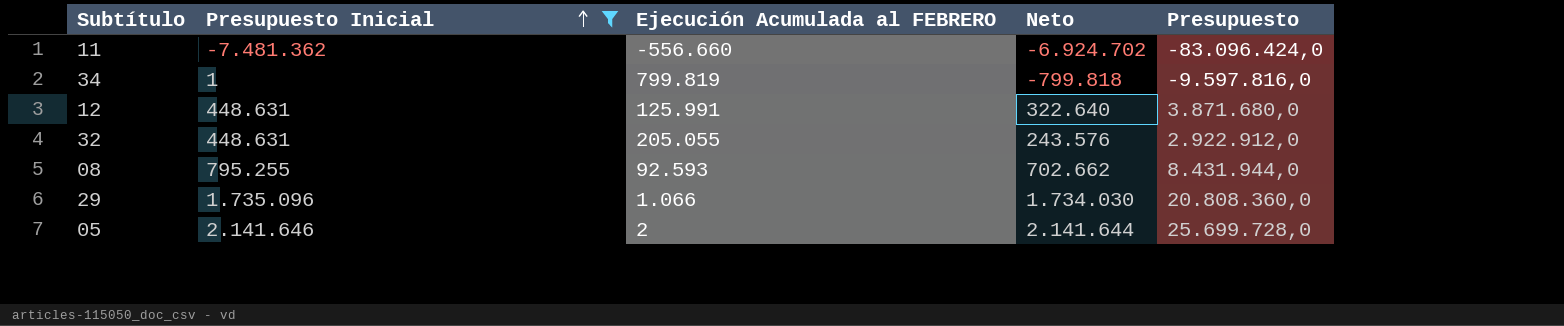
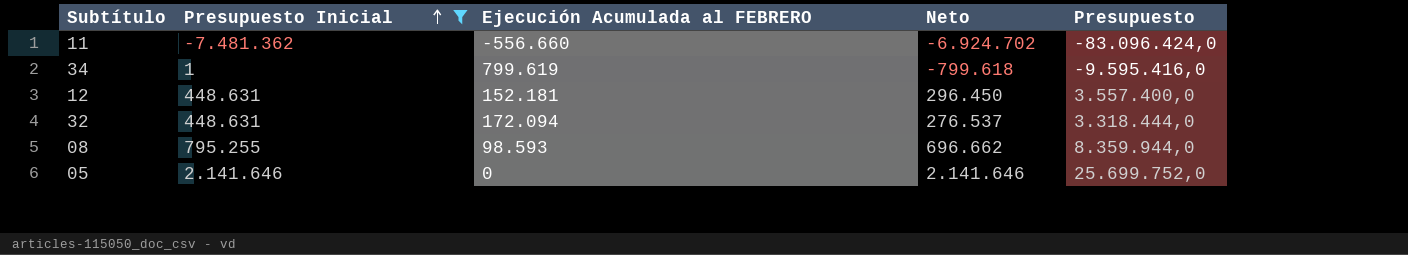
row 29: 1.735.096 | 1.066 | 1.734.030 | 20.808.360,0 -> none
34 | Ejecución Acumulada al FEBRERO: 799.819 -> 799.619
34 | Neto: -799.818 -> -799.618
34 | Presupuesto: -9.597.816,0 -> -9.595.416,0
12 | Ejecución Acumulada al FEBRERO: 125.991 -> 152.181
12 | Neto: 322.640 -> 296.450
12 | Presupuesto: 3.871.680,0 -> 3.557.400,0
32 | Ejecución Acumulada al FEBRERO: 205.055 -> 172.094
32 | Neto: 243.576 -> 276.537
32 | Presupuesto: 2.922.912,0 -> 3.318.444,0
08 | Ejecución Acumulada al FEBRERO: 92.593 -> 98.593
08 | Neto: 702.662 -> 696.662
08 | Presupuesto: 8.431.944,0 -> 8.359.944,0
05 | Ejecución Acumulada al FEBRERO: 2 -> 0
05 | Neto: 2.141.644 -> 2.141.646
05 | Presupuesto: 25.699.728,0 -> 25.699.752,0

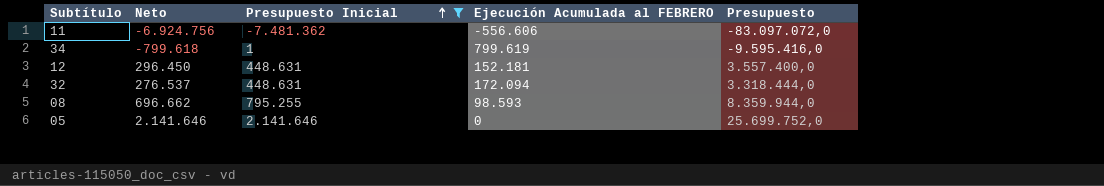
column Neto | position: 4 -> 2
11 | Neto: -6.924.702 -> -6.924.756
11 | Ejecución Acumulada al FEBRERO: -556.660 -> -556.606
11 | Presupuesto: -83.096.424,0 -> -83.097.072,0

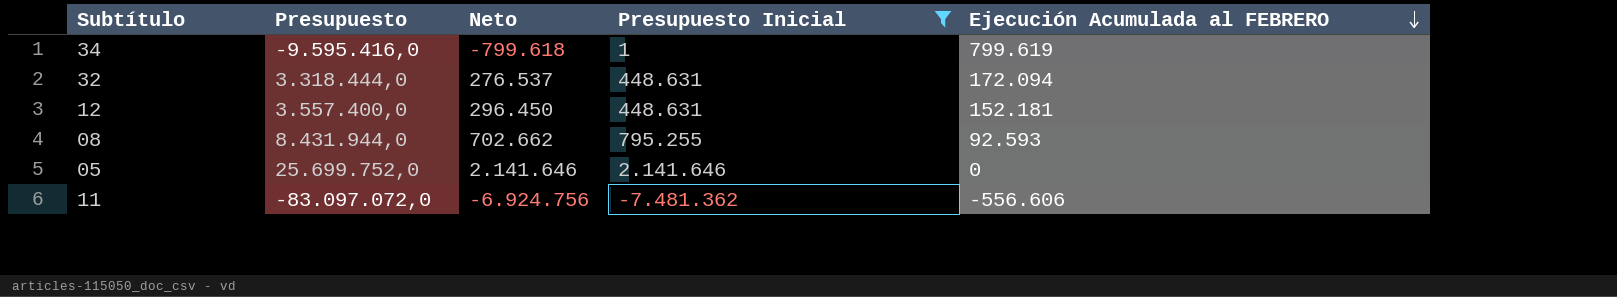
row order: Presupuesto Inicial ascending -> Ejecución Acumulada al FEBRERO descending
column Presupuesto | position: 5 -> 2
08 | Presupuesto: 8.359.944,0 -> 8.431.944,0
08 | Neto: 696.662 -> 702.662
08 | Ejecución Acumulada al FEBRERO: 98.593 -> 92.593

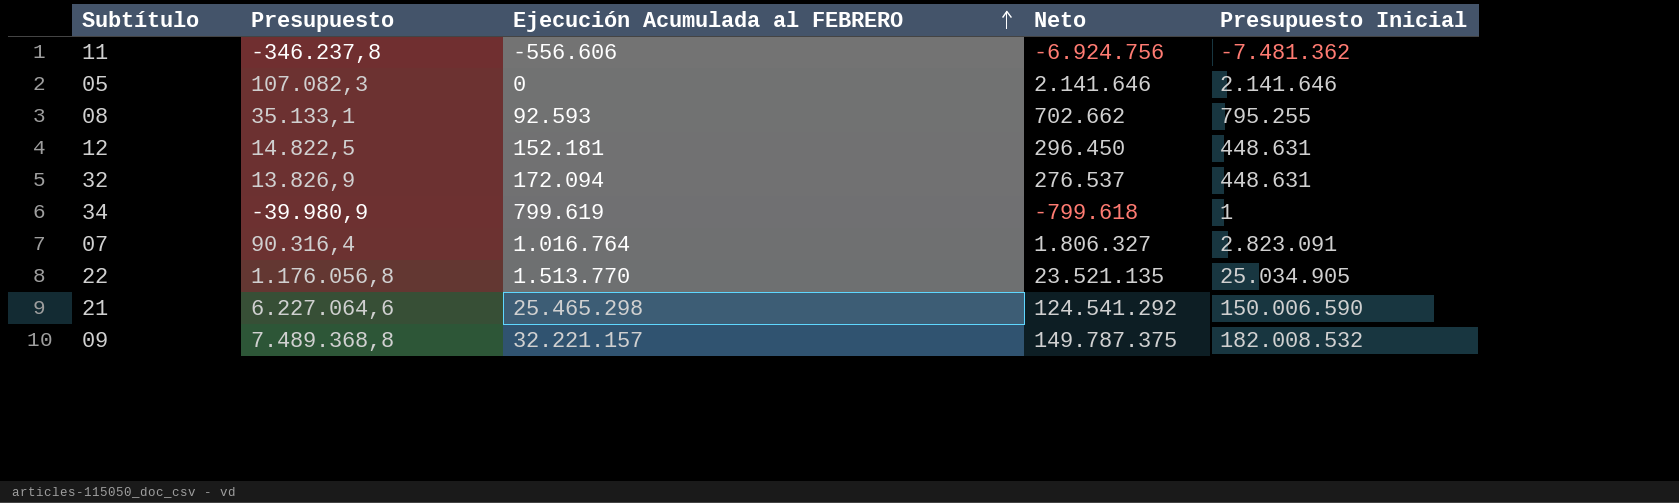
filter: Presupuesto Inicial <= 2.141.646 -> none
row order: Ejecución Acumulada al FEBRERO descending -> Ejecución Acumulada al FEBRERO ascending
column Presupuesto | formula: [Neto] * 12 -> [Neto] * 0,05
column Ejecución Acumulada al FEBRERO | position: 5 -> 3

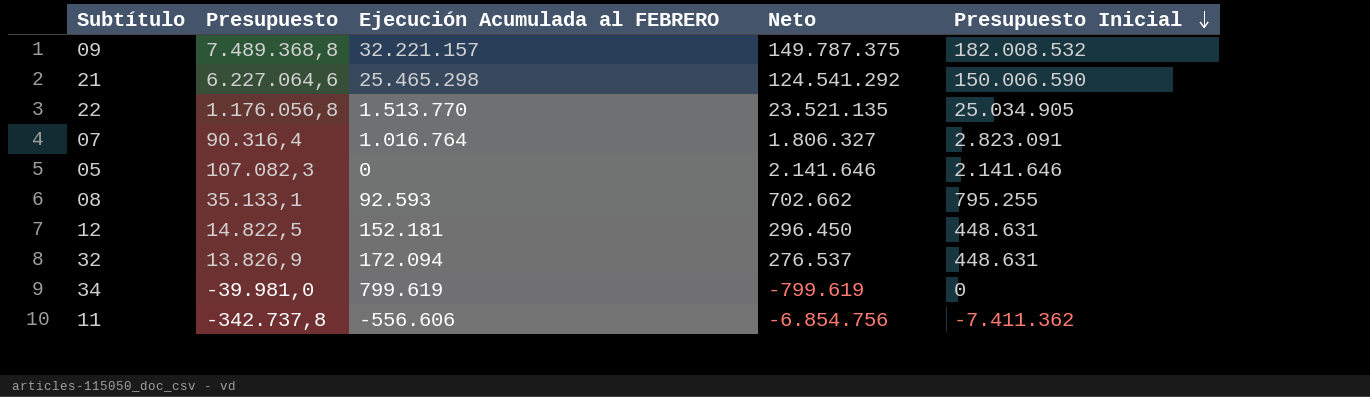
row order: Ejecución Acumulada al FEBRERO ascending -> Presupuesto Inicial descending
34 | Presupuesto: -39.980,9 -> -39.981,0
34 | Neto: -799.618 -> -799.619
34 | Presupuesto Inicial: 1 -> 0
11 | Presupuesto: -346.237,8 -> -342.737,8
11 | Neto: -6.924.756 -> -6.854.756
11 | Presupuesto Inicial: -7.481.362 -> -7.411.362

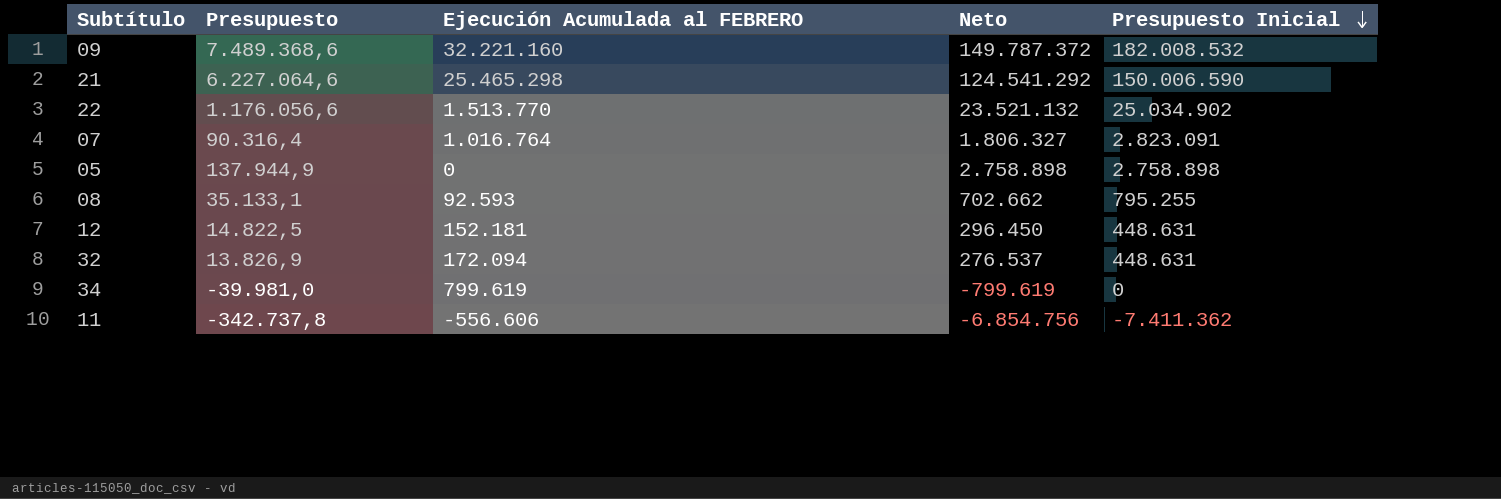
09 | Presupuesto: 7.489.368,8 -> 7.489.368,6
09 | Ejecución Acumulada al FEBRERO: 32.221.157 -> 32.221.160
09 | Neto: 149.787.375 -> 149.787.372
22 | Presupuesto: 1.176.056,8 -> 1.176.056,6
22 | Neto: 23.521.135 -> 23.521.132
22 | Presupuesto Inicial: 25.034.905 -> 25.034.902
05 | Presupuesto: 107.082,3 -> 137.944,9
05 | Neto: 2.141.646 -> 2.758.898
05 | Presupuesto Inicial: 2.141.646 -> 2.758.898

